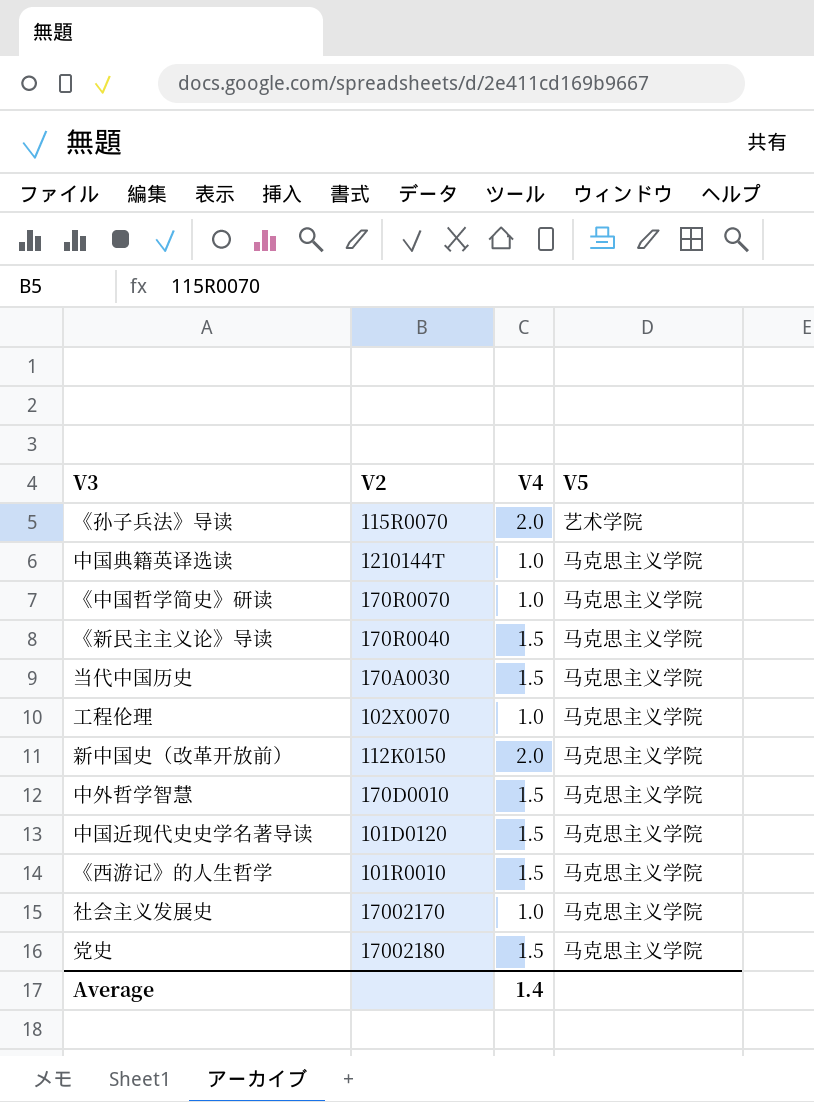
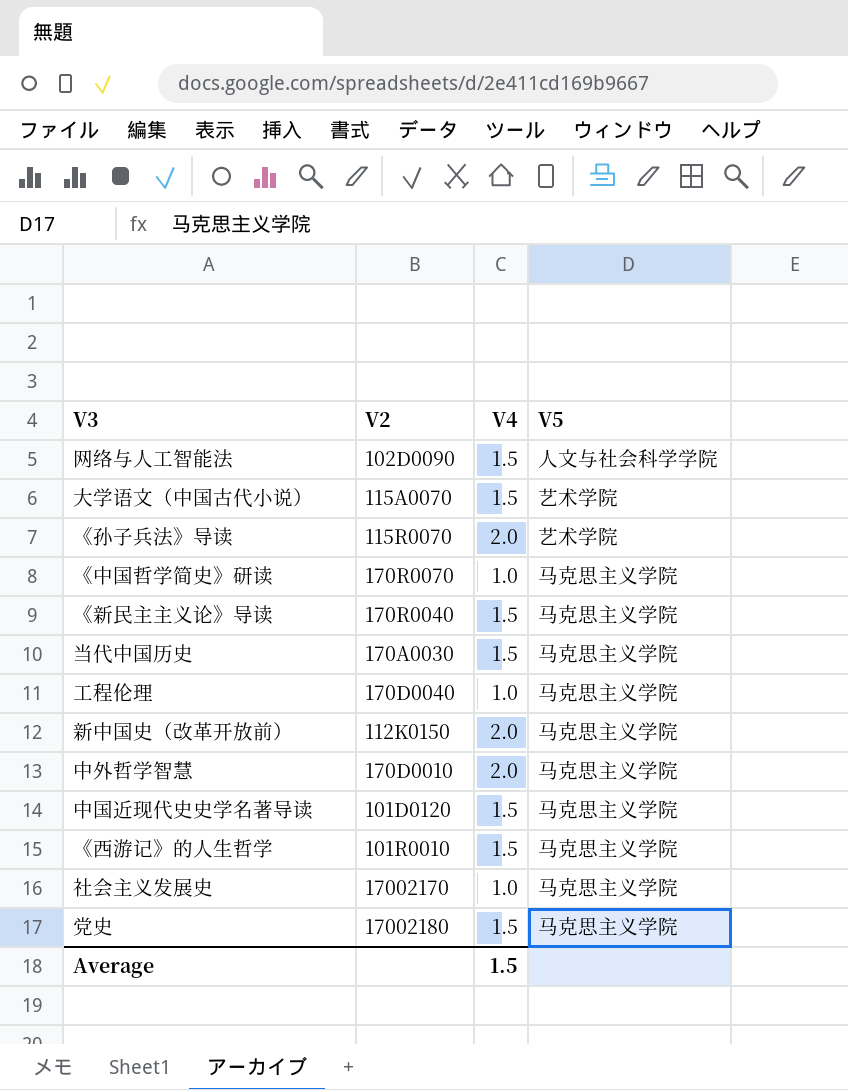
row 中国典籍英译选读: 1210144T | 1.0 | 马克思主义学院 -> none
row 网络与人工智能法: none -> 102D0090 | 1.5 | 人文与社会科学学院
row 大学语文（中国古代小说）: none -> 115A0070 | 1.5 | 艺术学院
工程伦理 | V2: 102X0070 -> 170D0040
中外哲学智慧 | V4: 1.5 -> 2.0
Average | V4: 1.4 -> 1.5

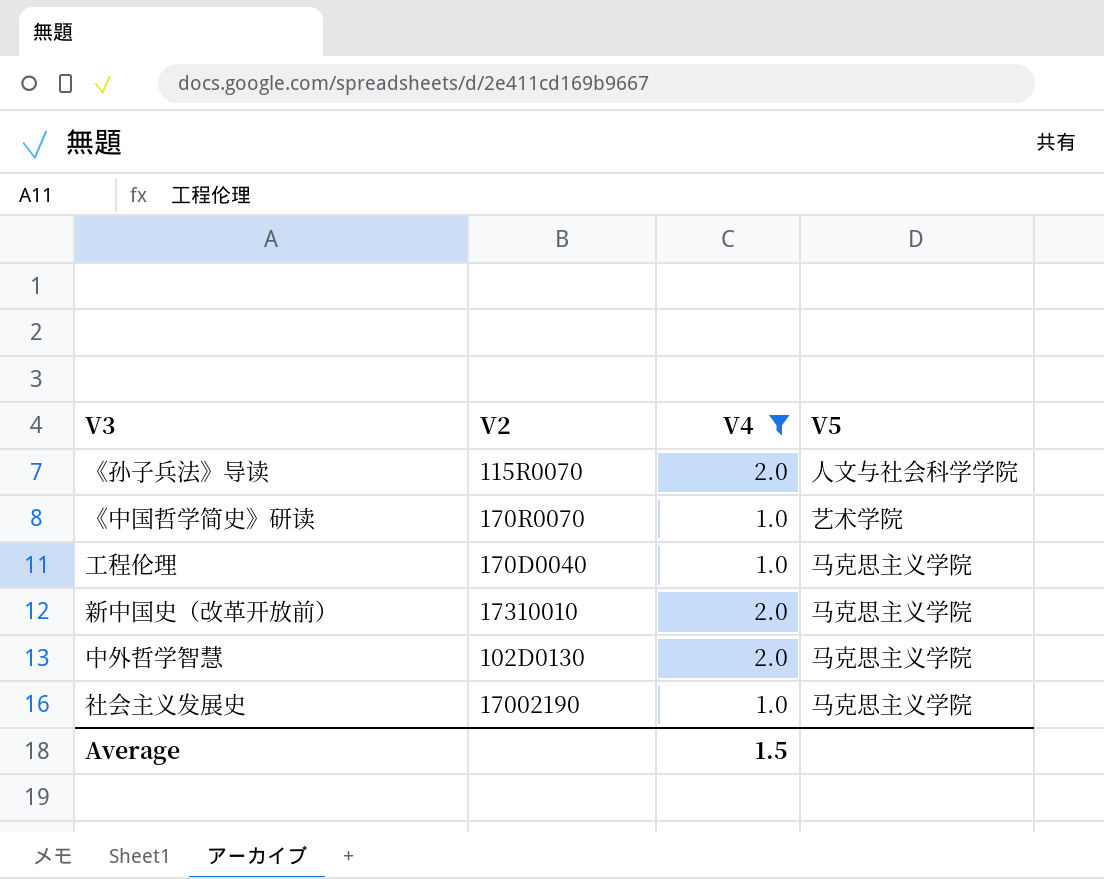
filter: none -> V4 != 1.5
《孙子兵法》导读 | V5: 艺术学院 -> 人文与社会科学学院
《中国哲学简史》研读 | V5: 马克思主义学院 -> 艺术学院
新中国史（改革开放前） | V2: 112K0150 -> 17310010
中外哲学智慧 | V2: 170D0010 -> 102D0130
社会主义发展史 | V2: 17002170 -> 17002190

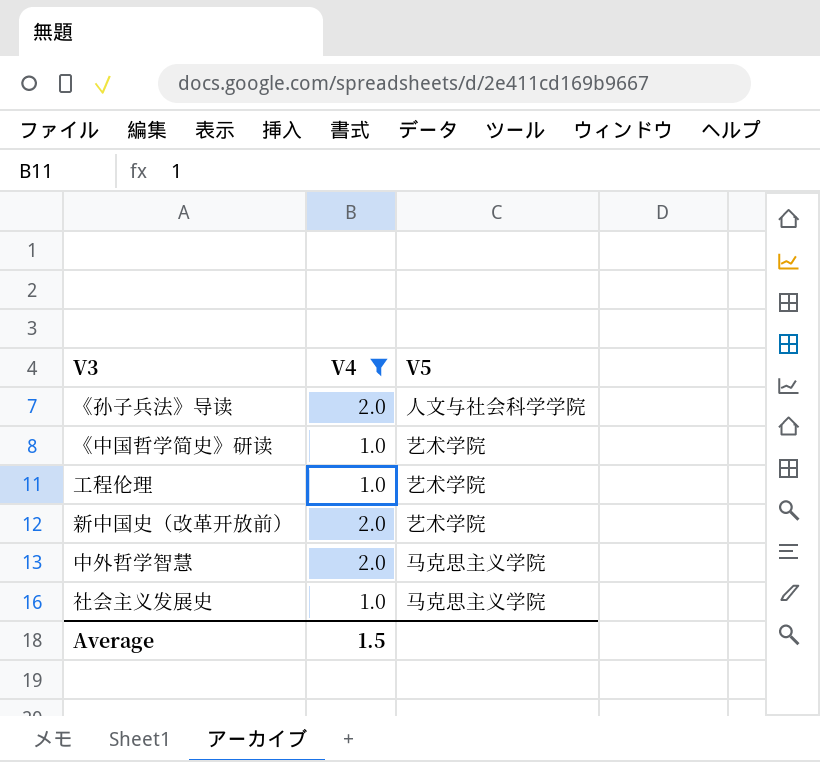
column V2 | position: 2 -> none
工程伦理 | V5: 马克思主义学院 -> 艺术学院
新中国史（改革开放前） | V5: 马克思主义学院 -> 艺术学院

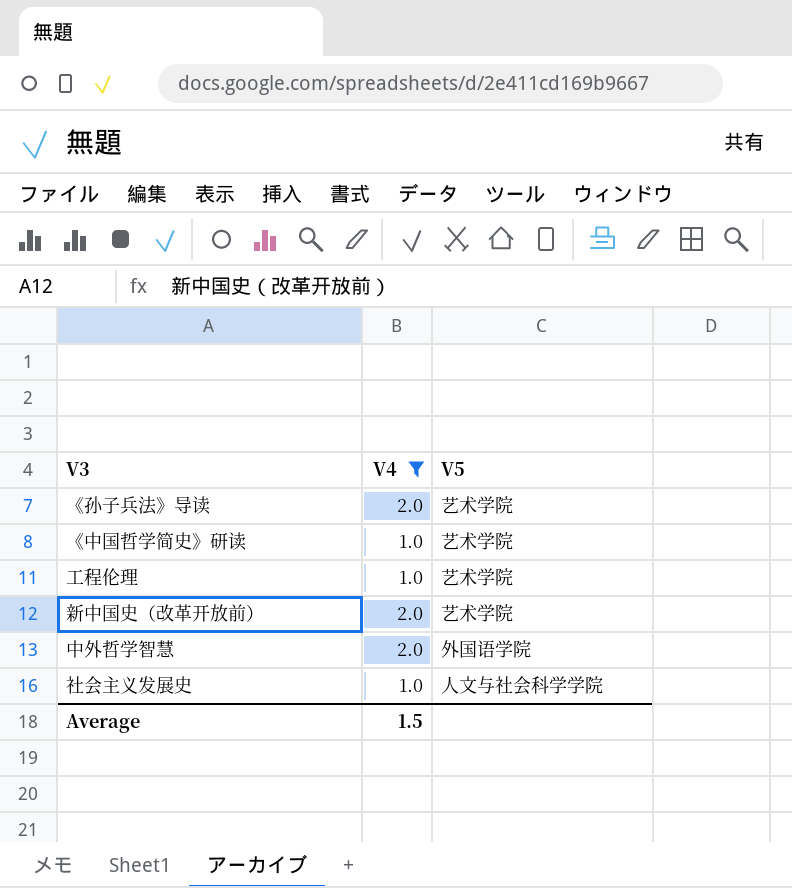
《孙子兵法》导读 | V5: 人文与社会科学学院 -> 艺术学院
中外哲学智慧 | V5: 马克思主义学院 -> 外国语学院
社会主义发展史 | V5: 马克思主义学院 -> 人文与社会科学学院

